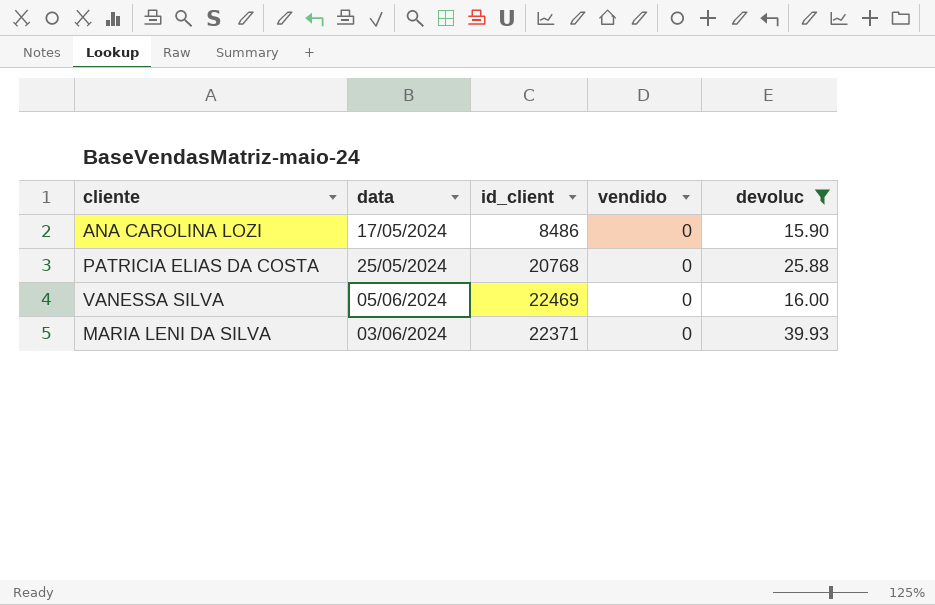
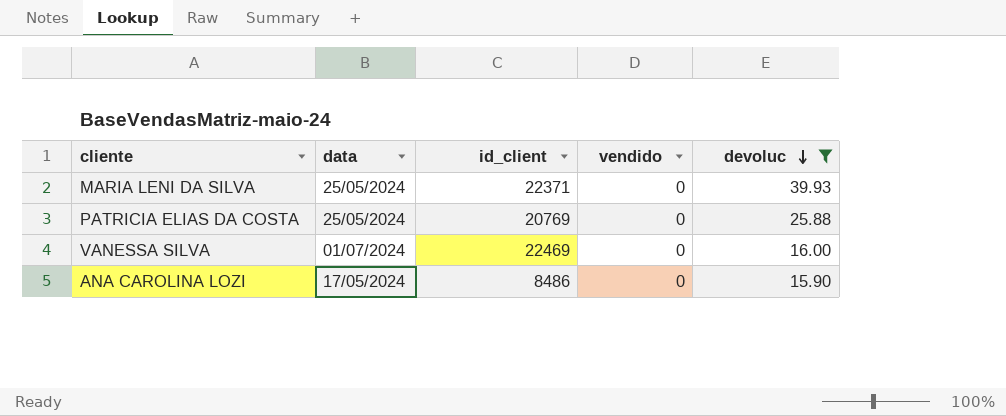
row order: none -> devoluc descending
MARIA LENI DA SILVA | data: 03/06/2024 -> 25/05/2024
PATRICIA ELIAS DA COSTA | id_client: 20768 -> 20769
VANESSA SILVA | data: 05/06/2024 -> 01/07/2024

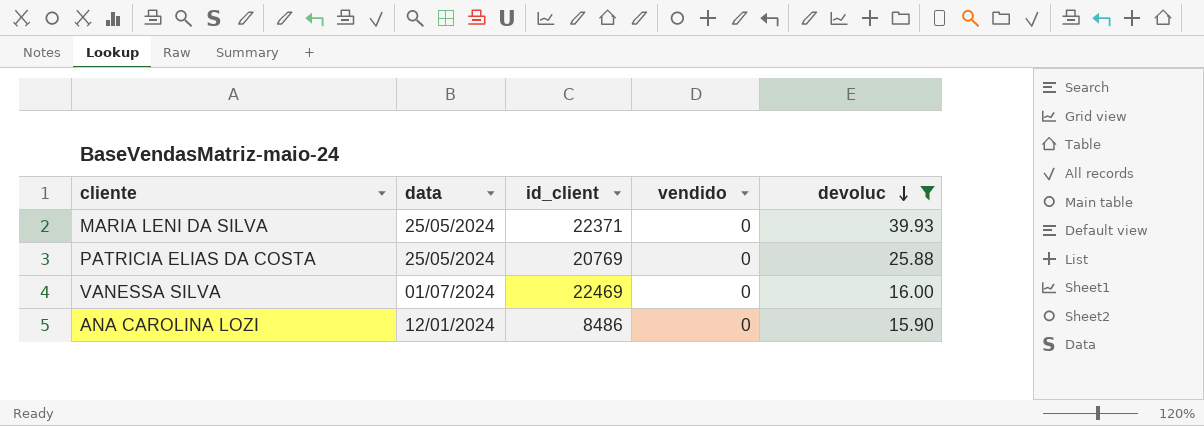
ANA CAROLINA LOZI | data: 17/05/2024 -> 12/01/2024

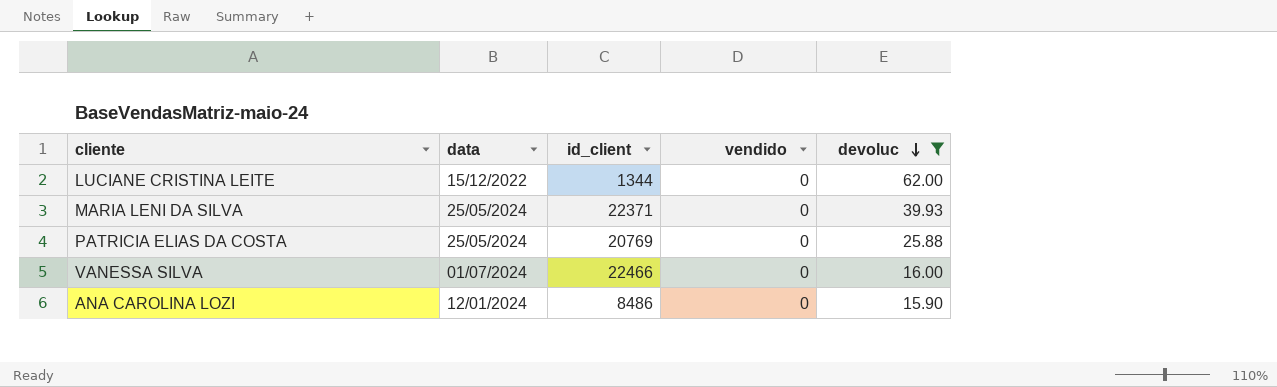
row LUCIANE CRISTINA LEITE: none -> 15/12/2022 | 1344 | 0 | 62.00
VANESSA SILVA | id_client: 22469 -> 22466

